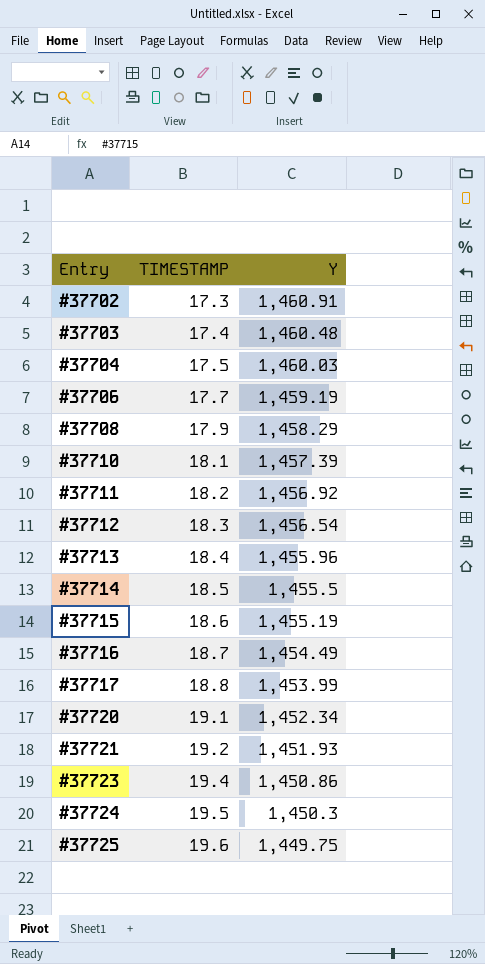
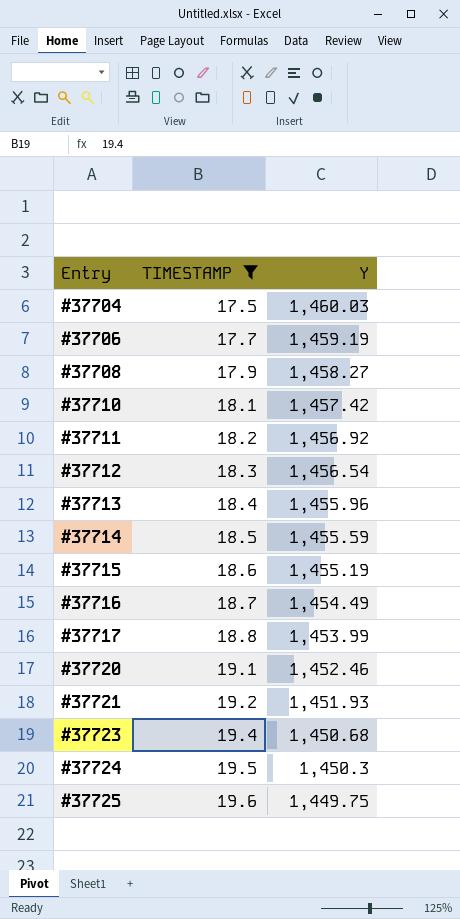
filter: none -> TIMESTAMP >= 17.5
#37708 | Y: 1,458.29 -> 1,458.27
#37710 | Y: 1,457.39 -> 1,457.42
#37714 | Y: 1,455.5 -> 1,455.59
#37720 | Y: 1,452.34 -> 1,452.46
#37723 | Y: 1,450.86 -> 1,450.68

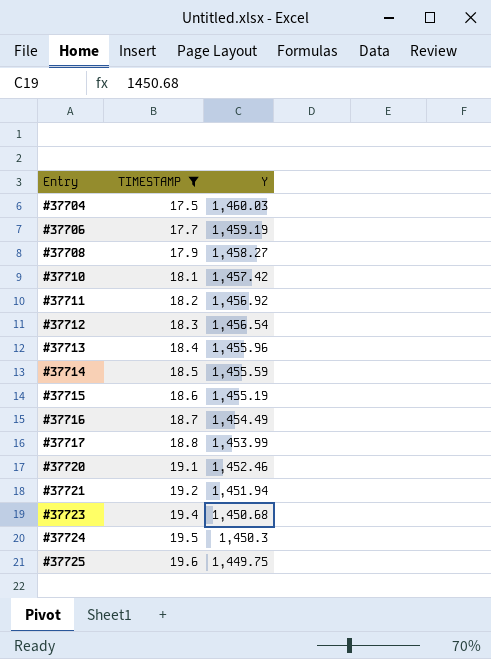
#37721 | Y: 1,451.93 -> 1,451.94

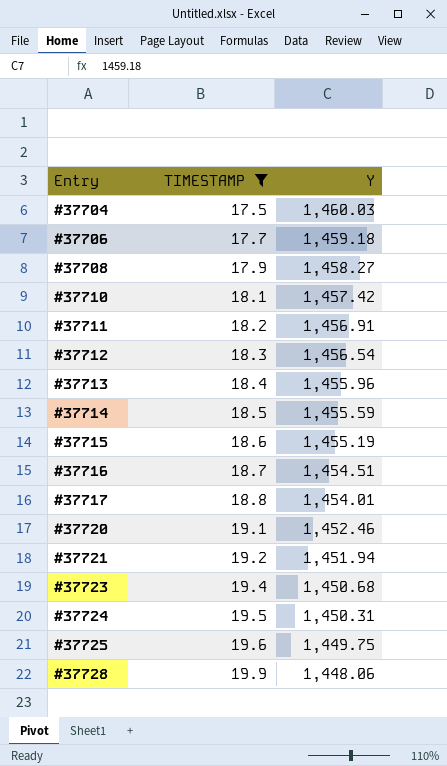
#37706 | Y: 1,459.19 -> 1,459.18
#37711 | Y: 1,456.92 -> 1,456.91
#37716 | Y: 1,454.49 -> 1,454.51
#37717 | Y: 1,453.99 -> 1,454.01
#37724 | Y: 1,450.3 -> 1,450.31
row #37728: none -> 19.9 | 1,448.06

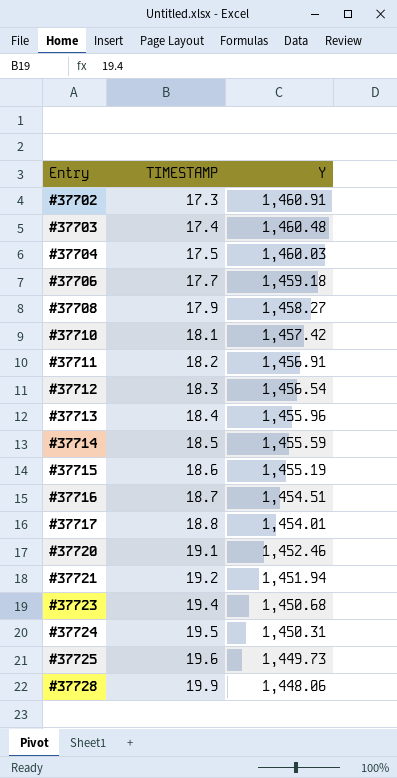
filter: TIMESTAMP >= 17.5 -> none
#37725 | Y: 1,449.75 -> 1,449.73

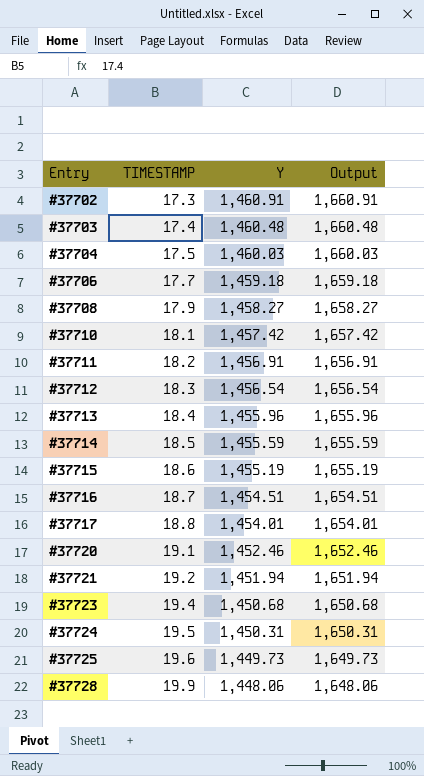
column Output | formula: none -> [Y] + 200

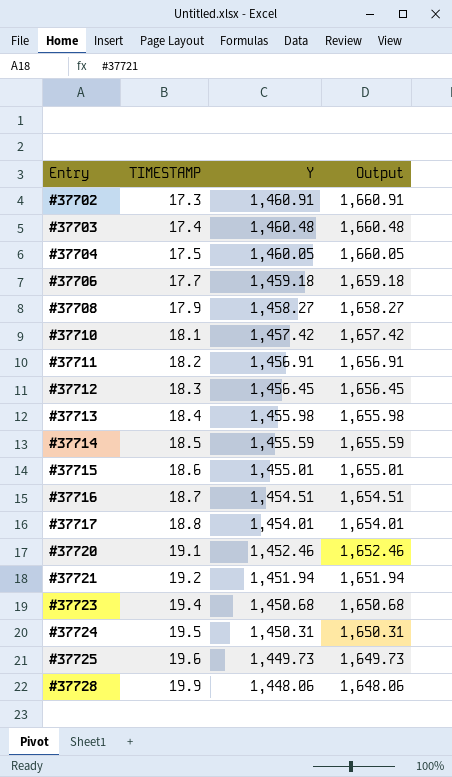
#37704 | Y: 1,460.03 -> 1,460.05
#37704 | Output: 1,660.03 -> 1,660.05
#37712 | Y: 1,456.54 -> 1,456.45
#37712 | Output: 1,656.54 -> 1,656.45
#37713 | Y: 1,455.96 -> 1,455.98
#37713 | Output: 1,655.96 -> 1,655.98
#37715 | Y: 1,455.19 -> 1,455.01
#37715 | Output: 1,655.19 -> 1,655.01

